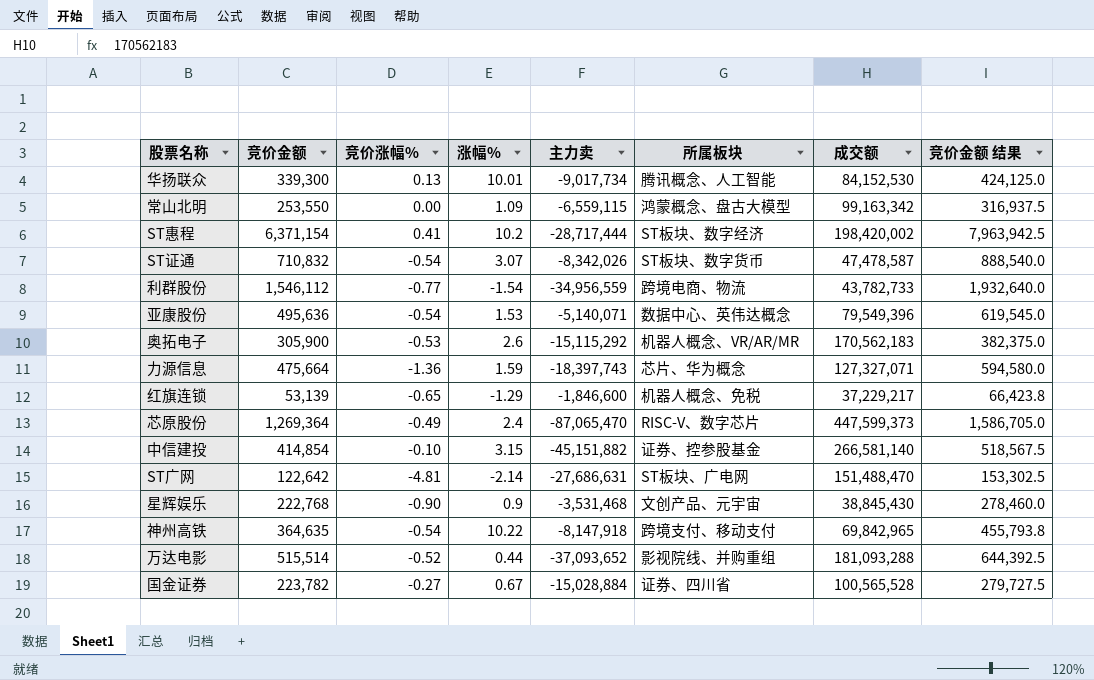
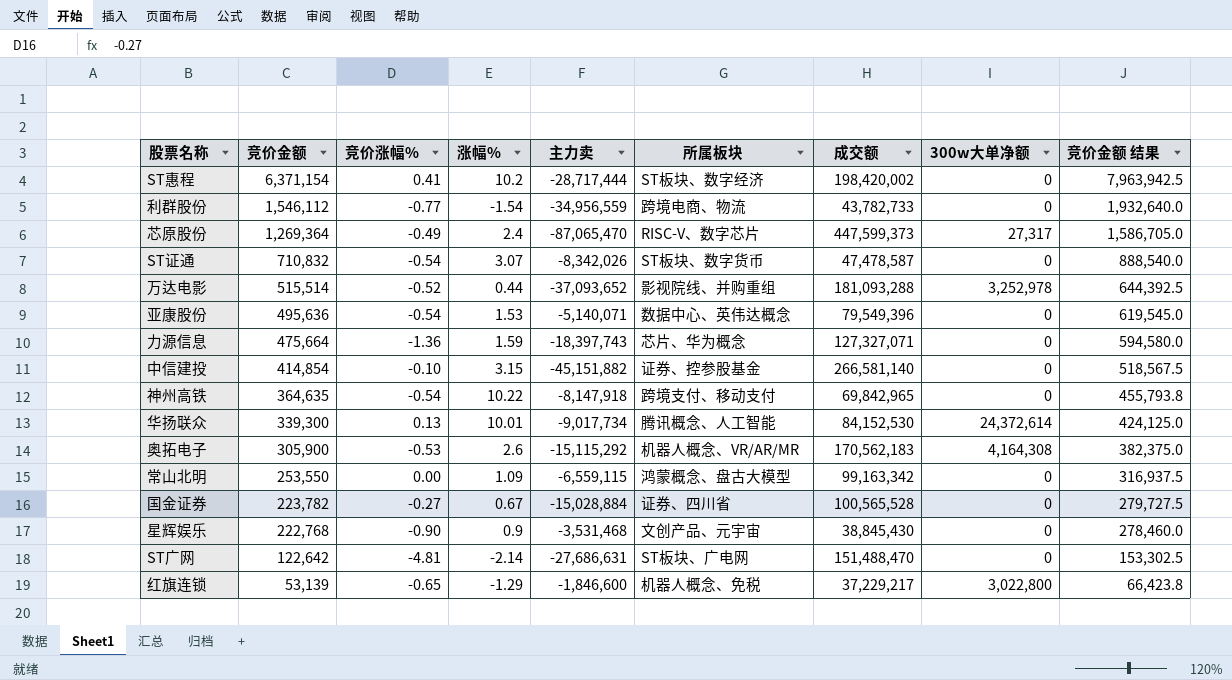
row order: none -> 竞价金额 descending
column 300w大单净额 | position: none -> 8

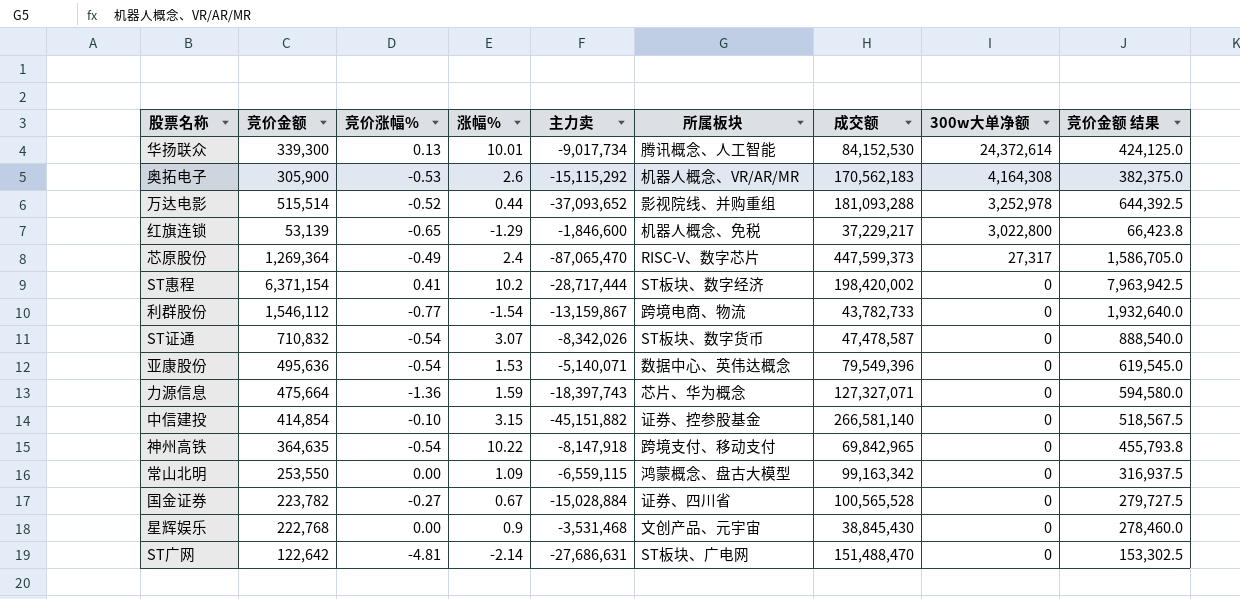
row order: 竞价金额 descending -> 300w大单净额 descending
利群股份 | 主力卖: -34,956,559 -> -13,159,867
星辉娱乐 | 竞价涨幅%: -0.90 -> 0.00

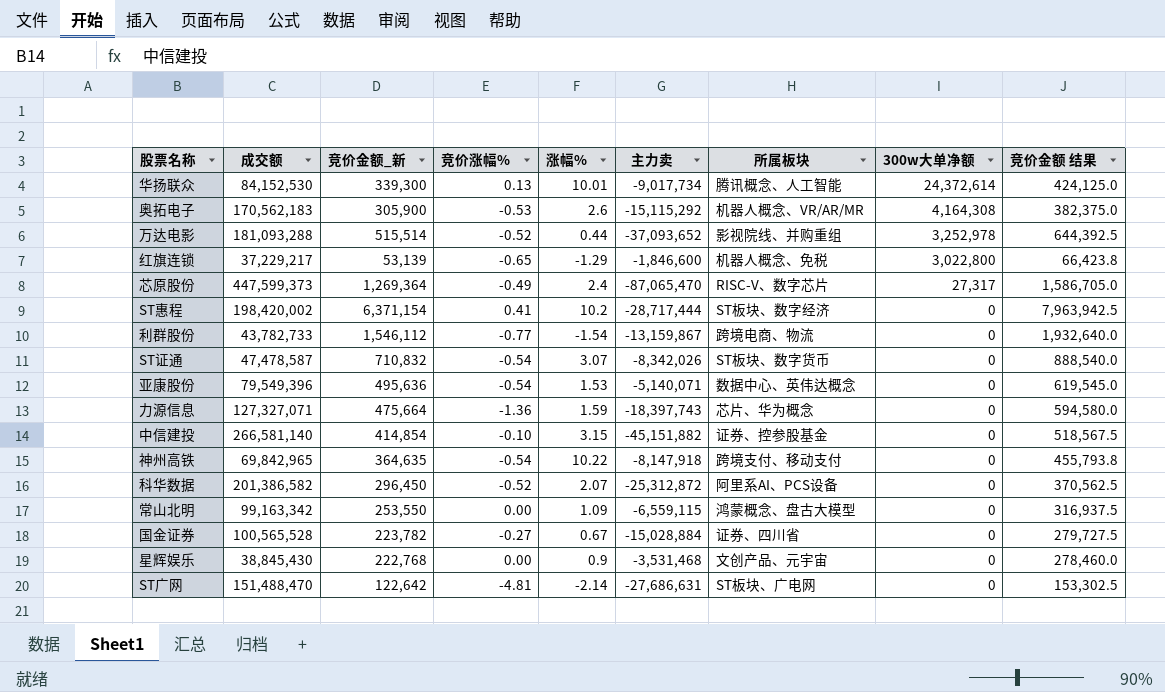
column 成交额 | position: 7 -> 2
column name: 竞价金额 -> 竞价金额_新
row 科华数据: none -> 201,386,582 | 296,450 | -0.52 | 2.07 | -25,312,872 | 阿里系AI、PCS设备 | 0 | 370,562.5

